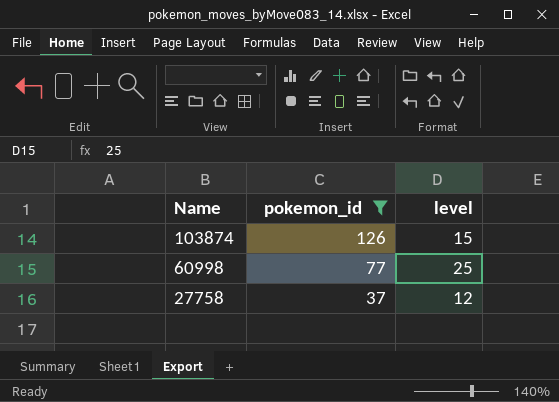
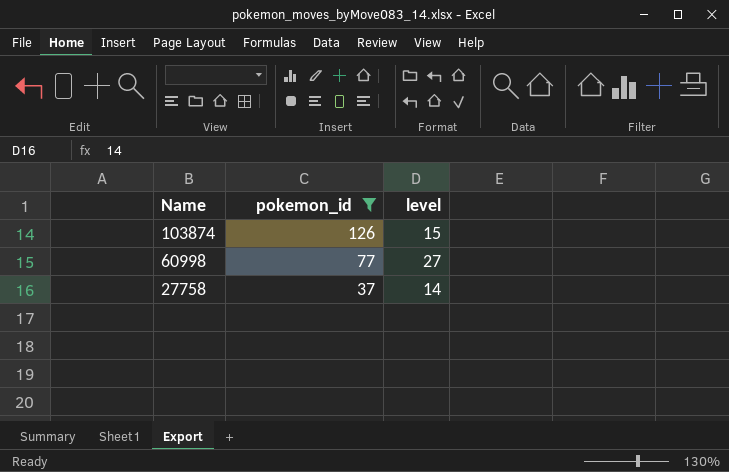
60998 | level: 25 -> 27
27758 | level: 12 -> 14

